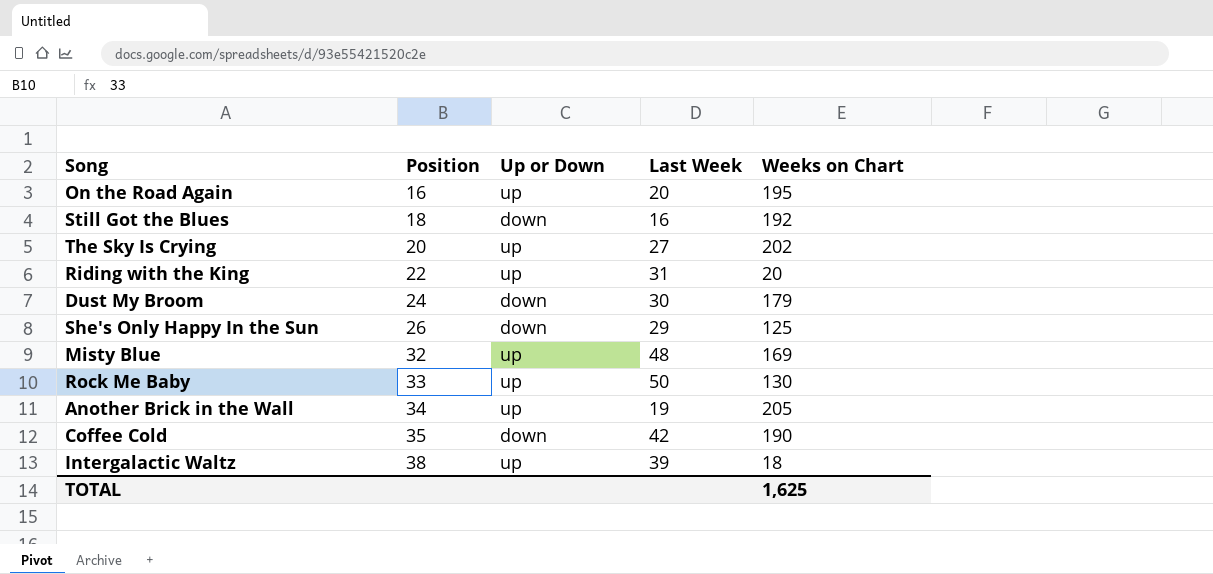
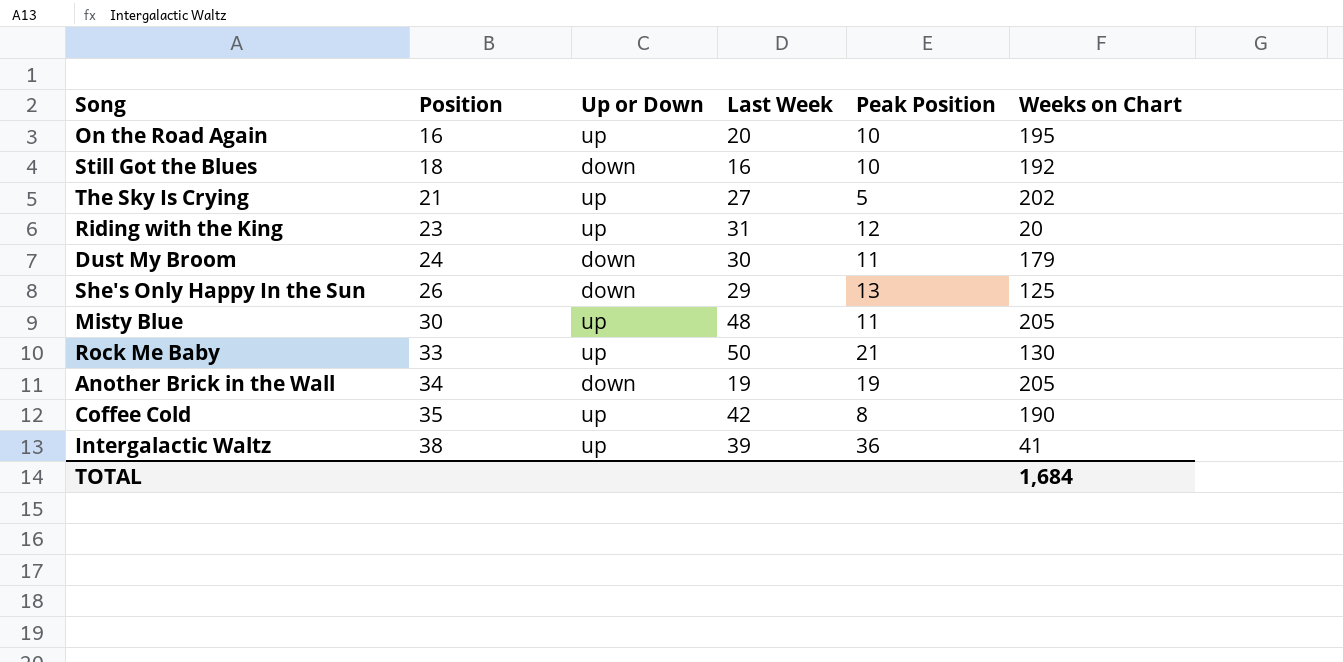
column Peak Position | position: none -> 5
The Sky Is Crying | Position: 20 -> 21
Riding with the King | Position: 22 -> 23
Misty Blue | Position: 32 -> 30
Misty Blue | Weeks on Chart: 169 -> 205
Another Brick in the Wall | Up or Down: up -> down
Coffee Cold | Up or Down: down -> up
Intergalactic Waltz | Weeks on Chart: 18 -> 41
TOTAL | Weeks on Chart: 1,625 -> 1,684

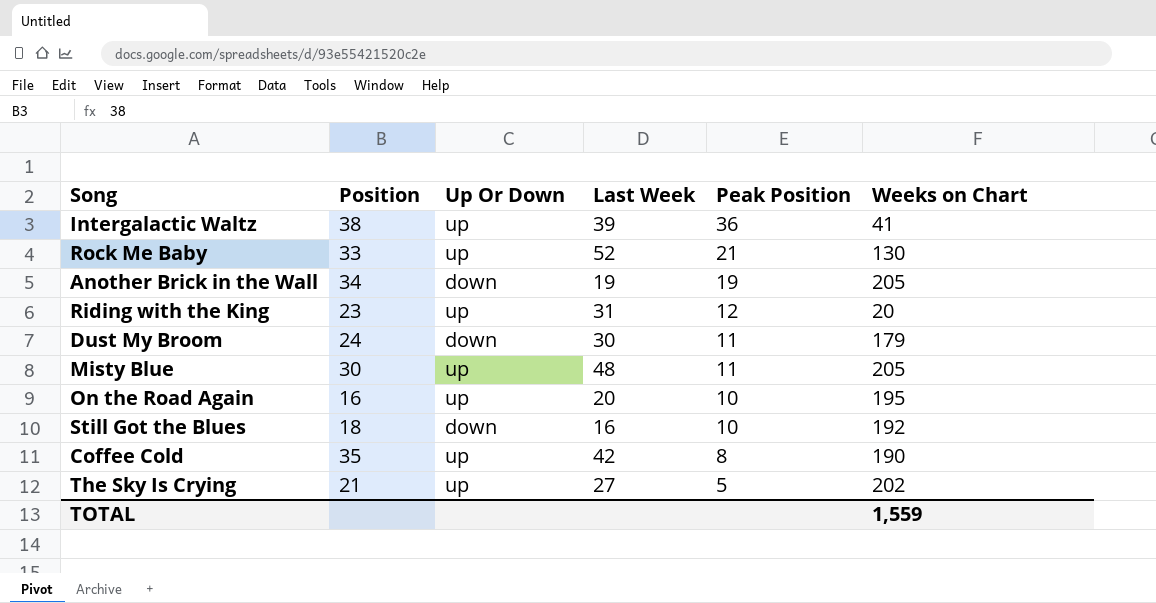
row order: Position ascending -> Peak Position descending
column name: Up or Down -> Up Or Down
row She's Only Happy In the Sun: 26 | down | 29 | 13 | 125 -> none
Rock Me Baby | Last Week: 50 -> 52
TOTAL | Weeks on Chart: 1,684 -> 1,559

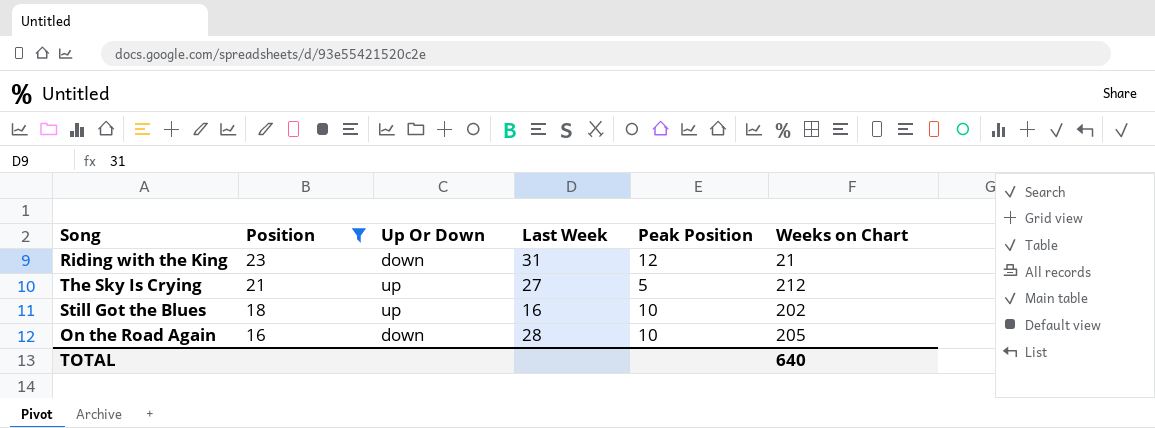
filter: none -> Position <= 23
row order: Peak Position descending -> Position descending
Riding with the King | Up Or Down: up -> down
Riding with the King | Weeks on Chart: 20 -> 21
The Sky Is Crying | Weeks on Chart: 202 -> 212
Still Got the Blues | Up Or Down: down -> up
Still Got the Blues | Weeks on Chart: 192 -> 202
On the Road Again | Up Or Down: up -> down
On the Road Again | Last Week: 20 -> 28
On the Road Again | Weeks on Chart: 195 -> 205
TOTAL | Weeks on Chart: 1,559 -> 640

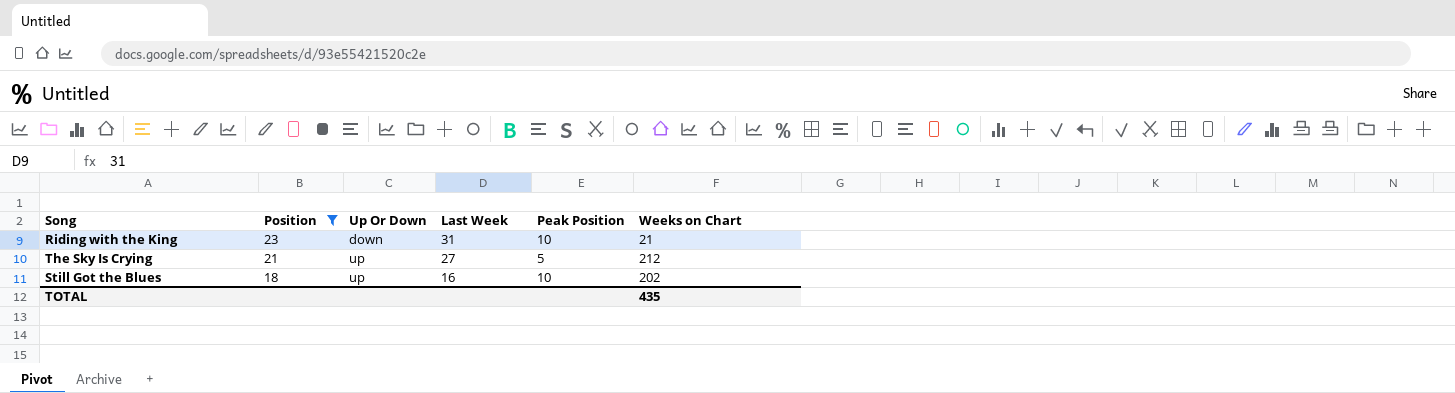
row On the Road Again: 16 | down | 28 | 10 | 205 -> none
Riding with the King | Peak Position: 12 -> 10
TOTAL | Weeks on Chart: 640 -> 435

